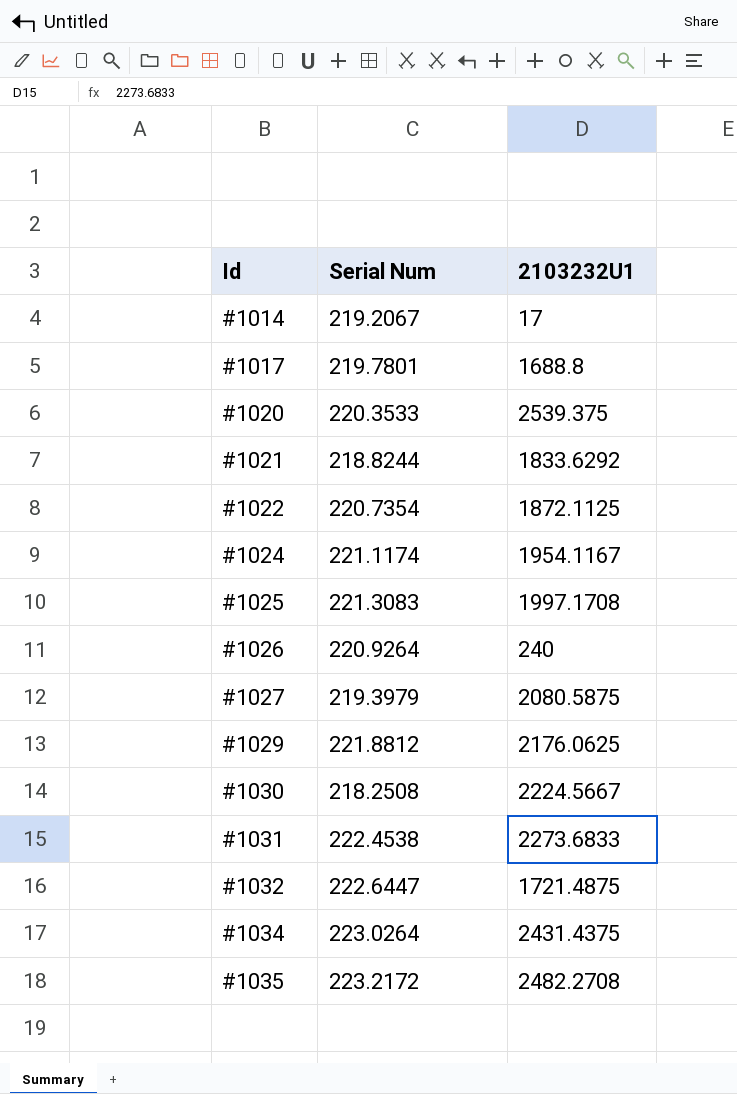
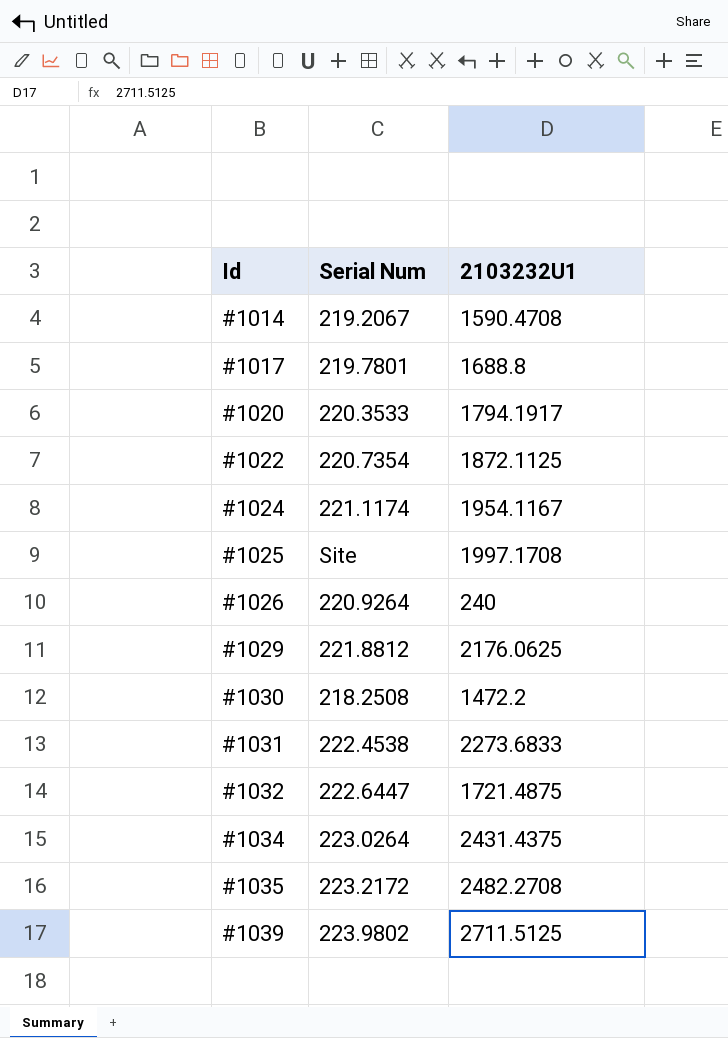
row #1021: 218.8244 | 1833.6292 -> none
row #1027: 219.3979 | 2080.5875 -> none
#1014 | 2103232U1: 17 -> 1590.4708
#1020 | 2103232U1: 2539.375 -> 1794.1917
#1025 | Serial Num: 221.3083 -> Site
#1030 | 2103232U1: 2224.5667 -> 1472.2
row #1039: none -> 223.9802 | 2711.5125

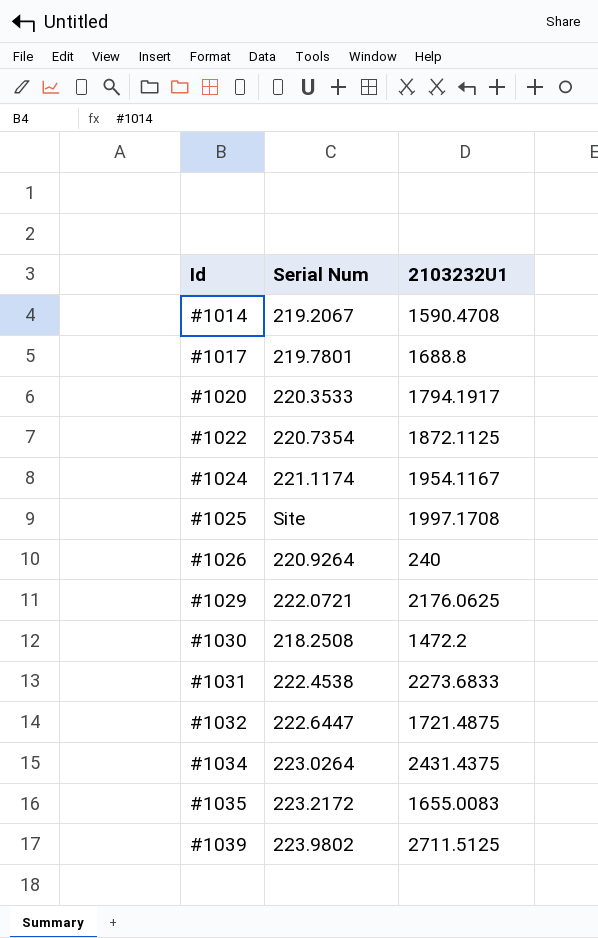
#1029 | Serial Num: 221.8812 -> 222.0721
#1035 | 2103232U1: 2482.2708 -> 1655.0083

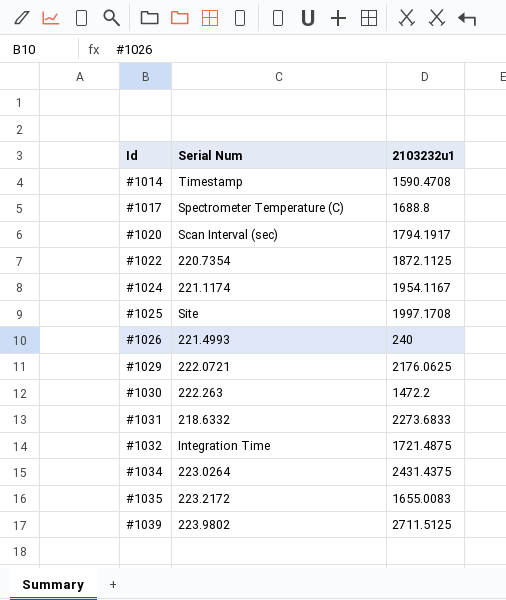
column name: 2103232U1 -> 2103232u1
#1014 | Serial Num: 219.2067 -> Timestamp
#1017 | Serial Num: 219.7801 -> Spectrometer Temperature (C)
#1020 | Serial Num: 220.3533 -> Scan Interval (sec)
#1026 | Serial Num: 220.9264 -> 221.4993
#1030 | Serial Num: 218.2508 -> 222.263
#1031 | Serial Num: 222.4538 -> 218.6332
#1032 | Serial Num: 222.6447 -> Integration Time

